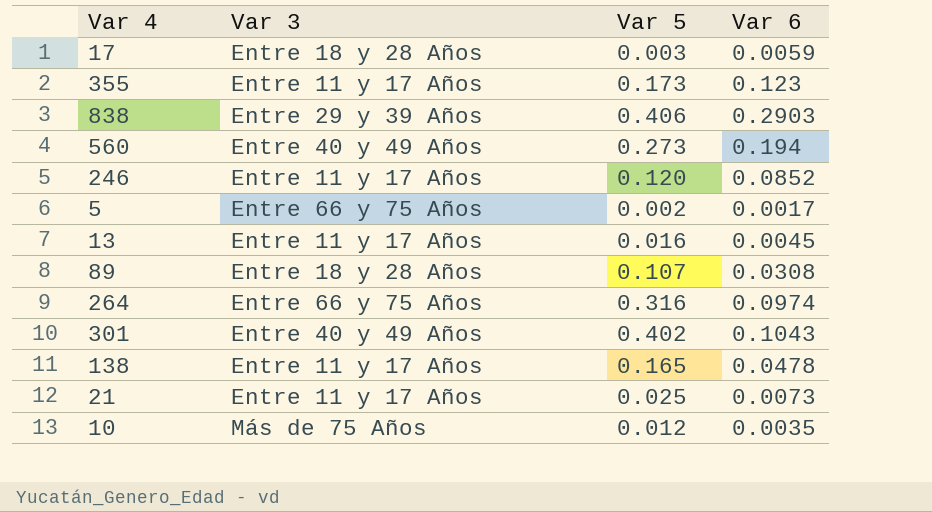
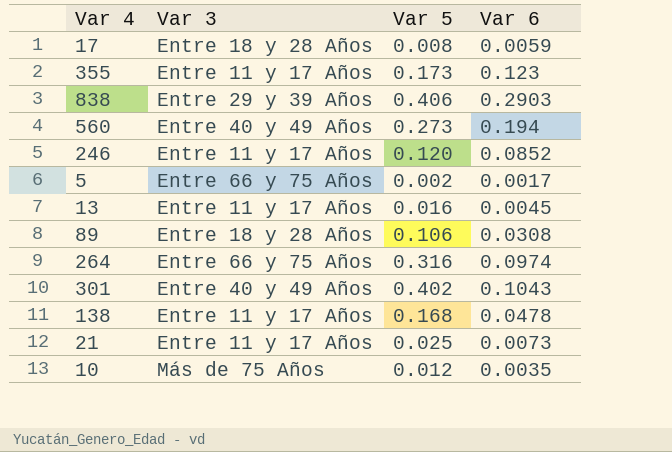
17 | Var 5: 0.003 -> 0.008
89 | Var 5: 0.107 -> 0.106
138 | Var 5: 0.165 -> 0.168

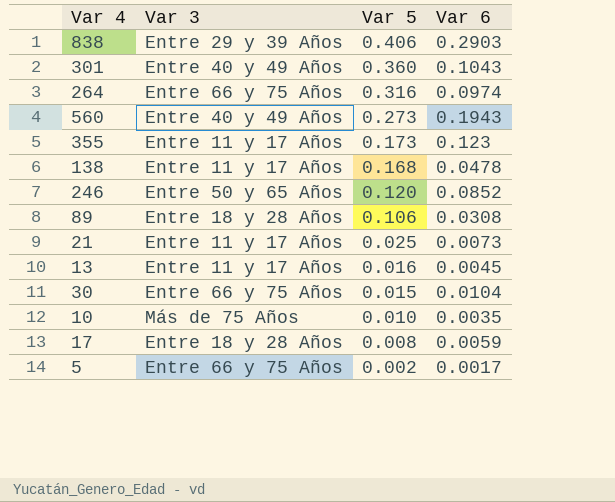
row order: none -> Var 5 descending
301 | Var 5: 0.402 -> 0.360
560 | Var 6: 0.194 -> 0.1943
246 | Var 3: Entre 11 y 17 Años -> Entre 50 y 65 Años
row 30: none -> Entre 66 y 75 Años | 0.015 | 0.0104
10 | Var 5: 0.012 -> 0.010

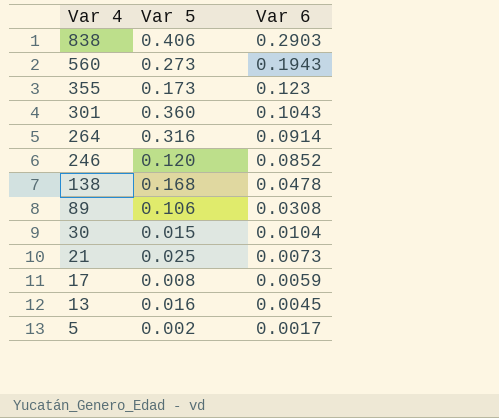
row order: Var 5 descending -> Var 4 descending
column Var 3 | position: 2 -> none
row 10: Más de 75 Años | 0.010 | 0.0035 -> none
264 | Var 6: 0.0974 -> 0.0914

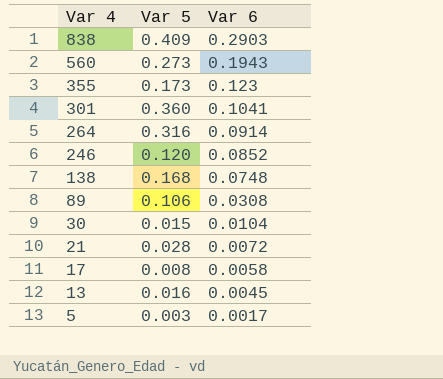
838 | Var 5: 0.406 -> 0.409
301 | Var 6: 0.1043 -> 0.1041
138 | Var 6: 0.0478 -> 0.0748
21 | Var 5: 0.025 -> 0.028
21 | Var 6: 0.0073 -> 0.0072
17 | Var 6: 0.0059 -> 0.0058
5 | Var 5: 0.002 -> 0.003

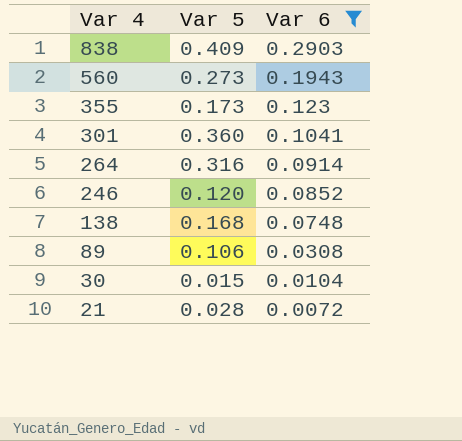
filter: none -> Var 6 >= 0.0072

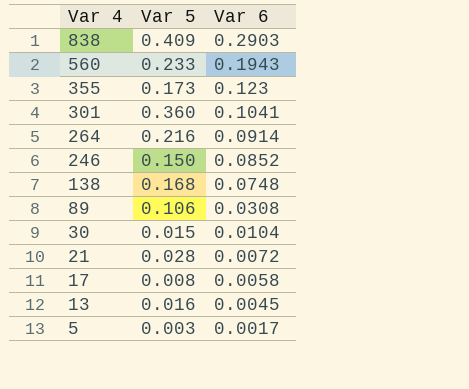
filter: Var 6 >= 0.0072 -> none
560 | Var 5: 0.273 -> 0.233
264 | Var 5: 0.316 -> 0.216
246 | Var 5: 0.120 -> 0.150

